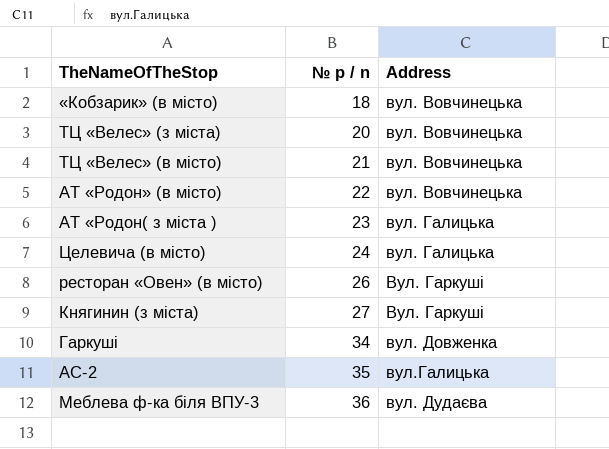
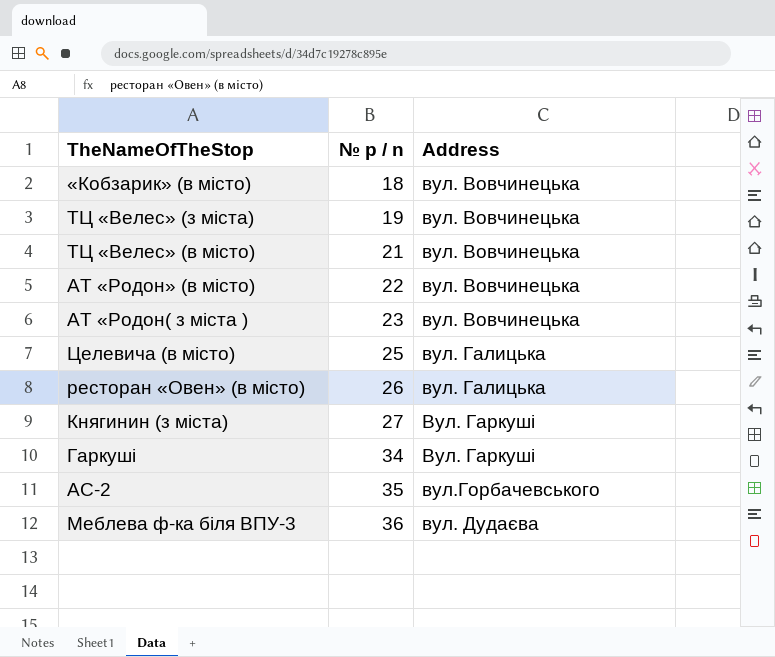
ТЦ «Велес» (з міста) | № p / n: 20 -> 19
АТ «Родон( з міста ) | Address: вул. Галицька -> вул. Вовчинецька
Целевича (в місто) | № p / n: 24 -> 25
ресторан «Овен» (в місто) | Address: Вул. Гаркуші -> вул. Галицька
Гаркуші | Address: вул. Довженка -> Вул. Гаркуші
АС-2 | Address: вул.Галицька -> вул.Горбачевського

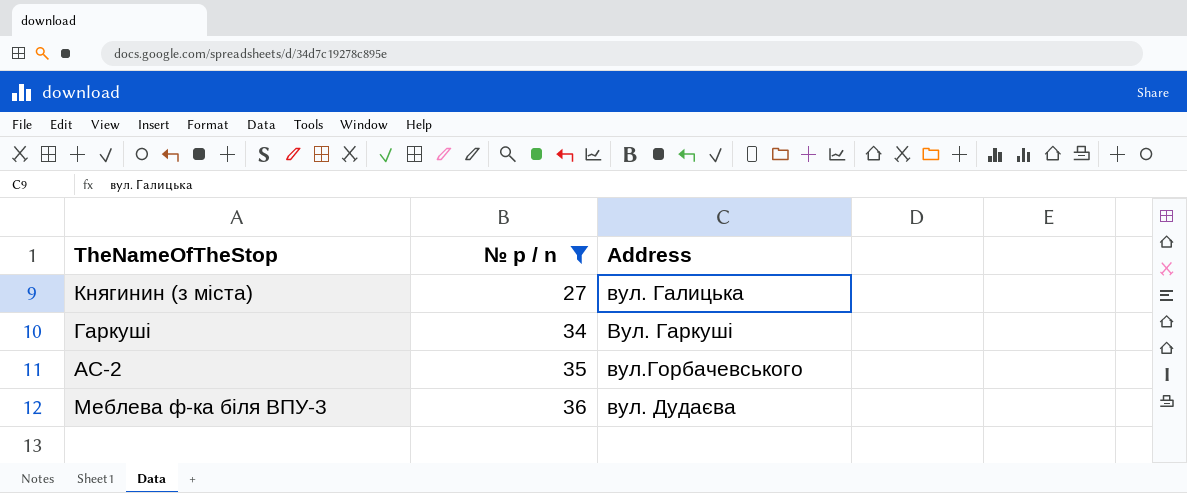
filter: none -> № p / n >= 27
Княгинин (з міста) | Address: Вул. Гаркуші -> вул. Галицька

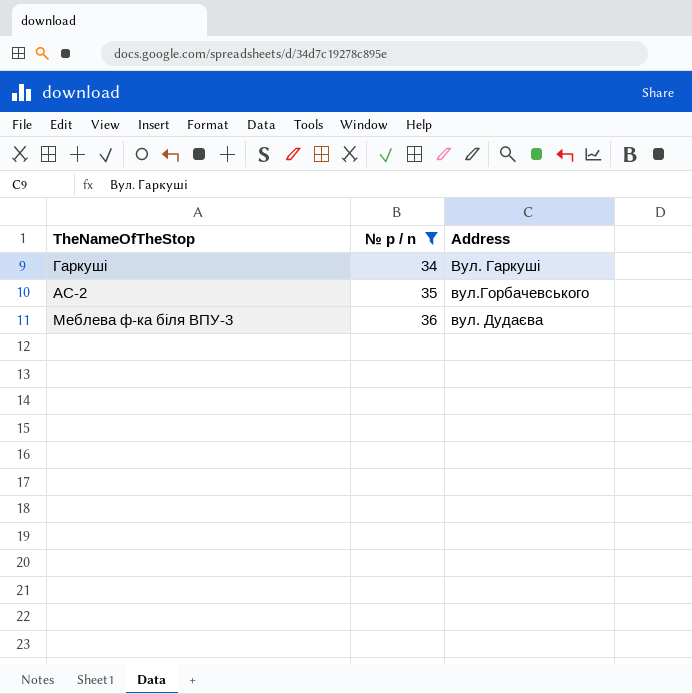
row Княгинин (з міста): 27 | вул. Галицька -> none

